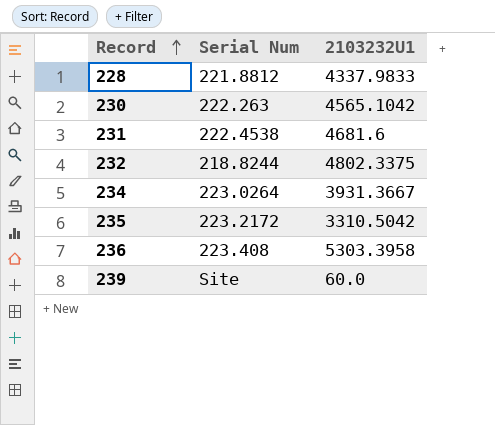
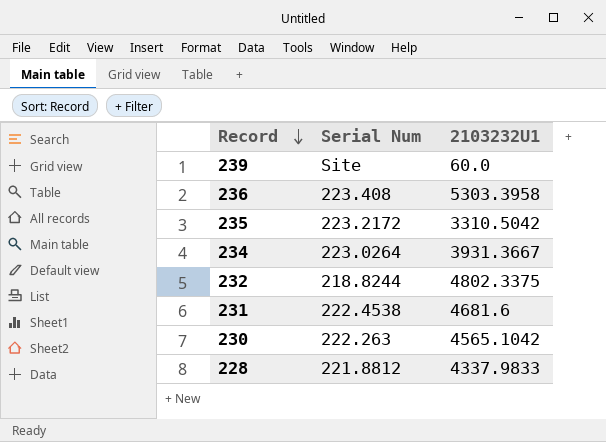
row order: Record ascending -> Record descending

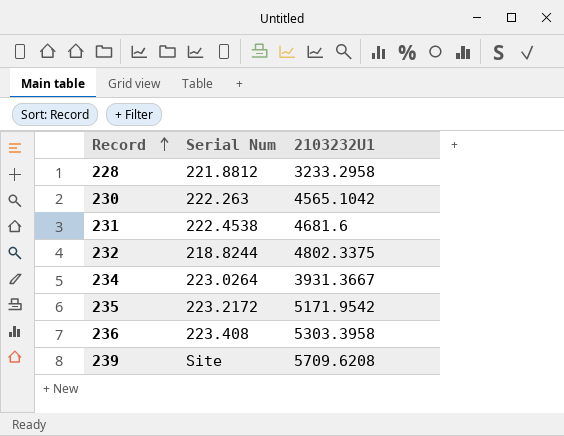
row order: Record descending -> Record ascending
228 | 2103232U1: 4337.9833 -> 3233.2958
235 | 2103232U1: 3310.5042 -> 5171.9542
239 | 2103232U1: 60.0 -> 5709.6208

